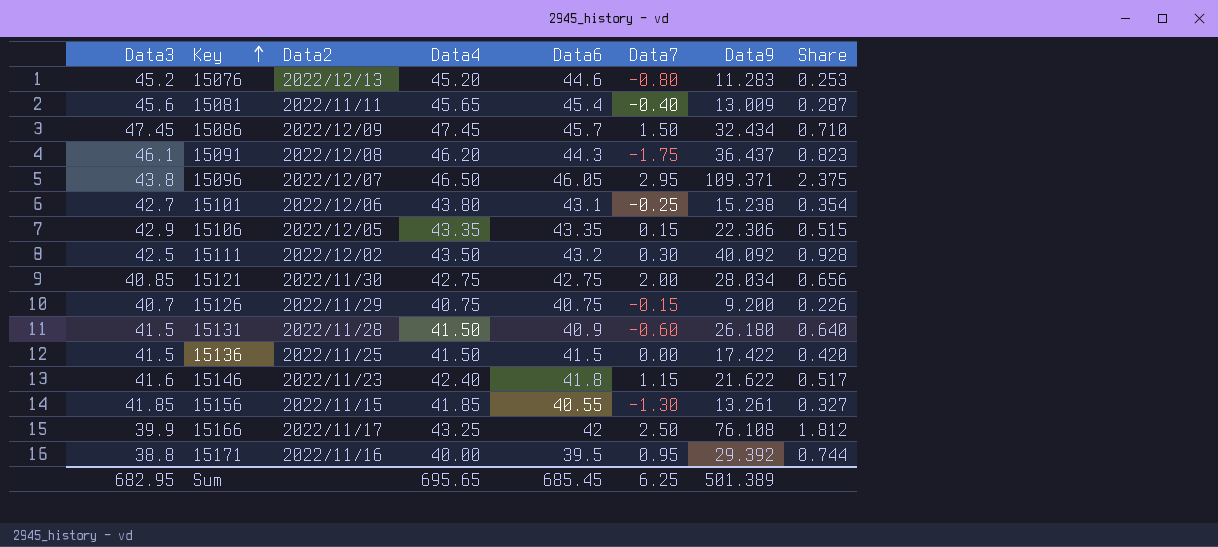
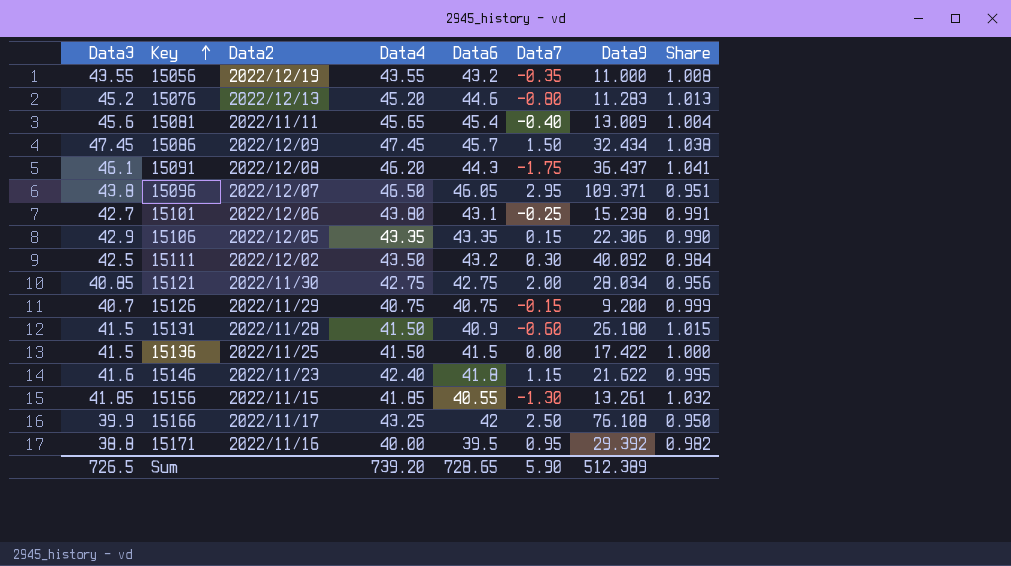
column Share | formula: [Data9] / [Data6] -> [Data3] / [Data6]
row 15056: none -> 43.55 | 2022/12/19 | 43.55 | 43.2 | -0.35 | 11.000 | 1.008
Sum | Data3: 682.95 -> 726.5
Sum | Data4: 695.65 -> 739.20
Sum | Data6: 685.45 -> 728.65
Sum | Data7: 6.25 -> 5.90
Sum | Data9: 501.389 -> 512.389

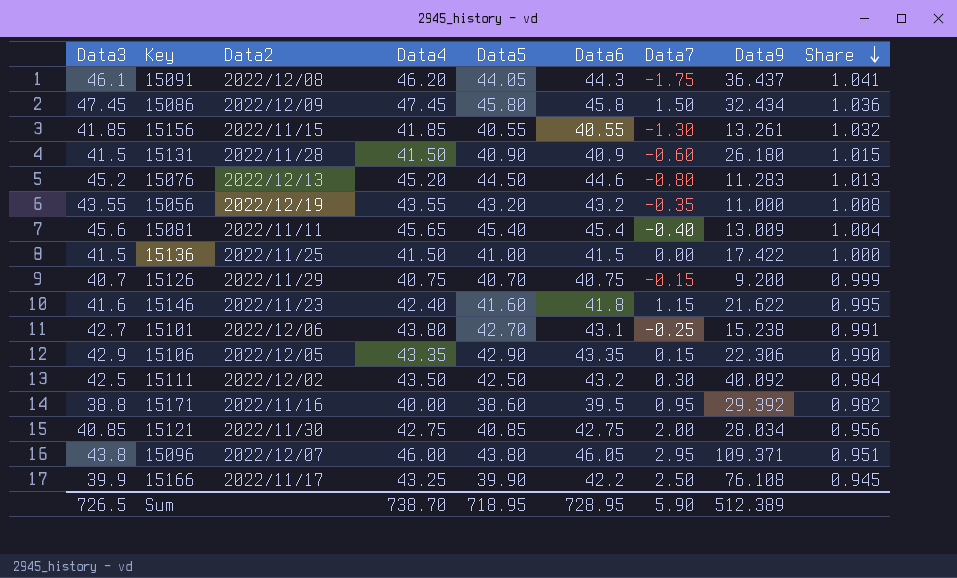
row order: Key ascending -> Share descending
column Data5 | position: none -> 5
15086 | Data6: 45.7 -> 45.8
15086 | Share: 1.038 -> 1.036
15096 | Data4: 46.50 -> 46.00
15166 | Data6: 42 -> 42.2
15166 | Share: 0.950 -> 0.945
Sum | Data4: 739.20 -> 738.70
Sum | Data6: 728.65 -> 728.95

